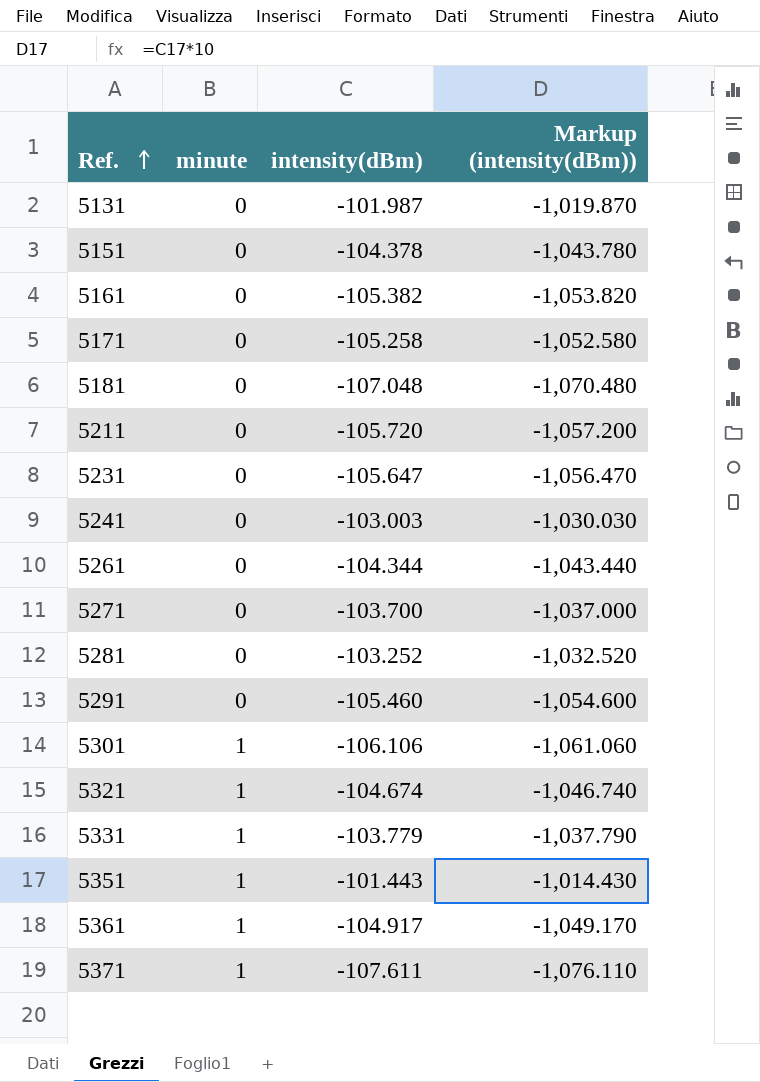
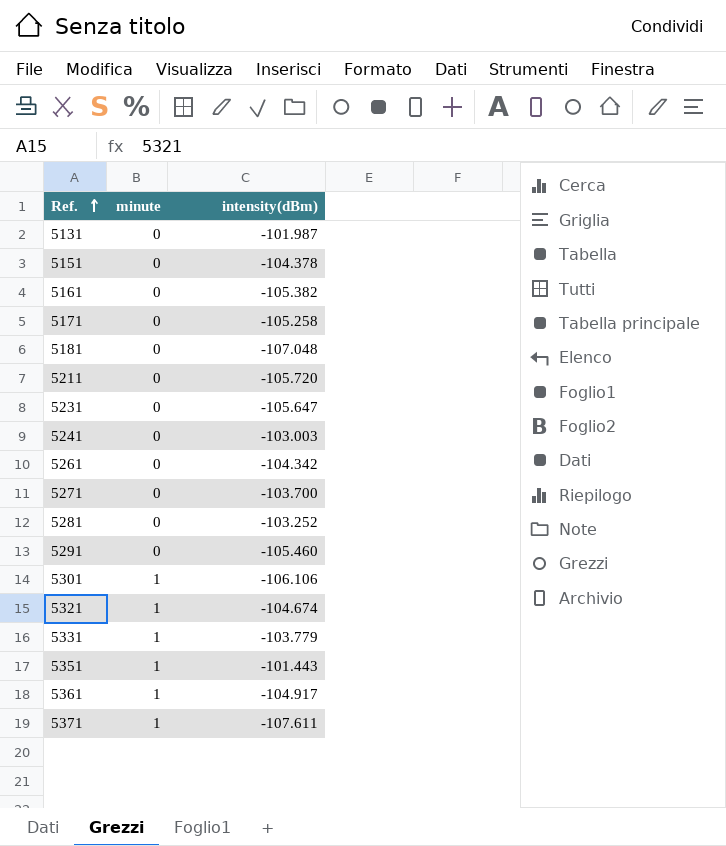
column Markup (intensity(dBm)) | formula: [intensity(dBm)] * 10 -> none
5261 | intensity(dBm): -104.344 -> -104.342

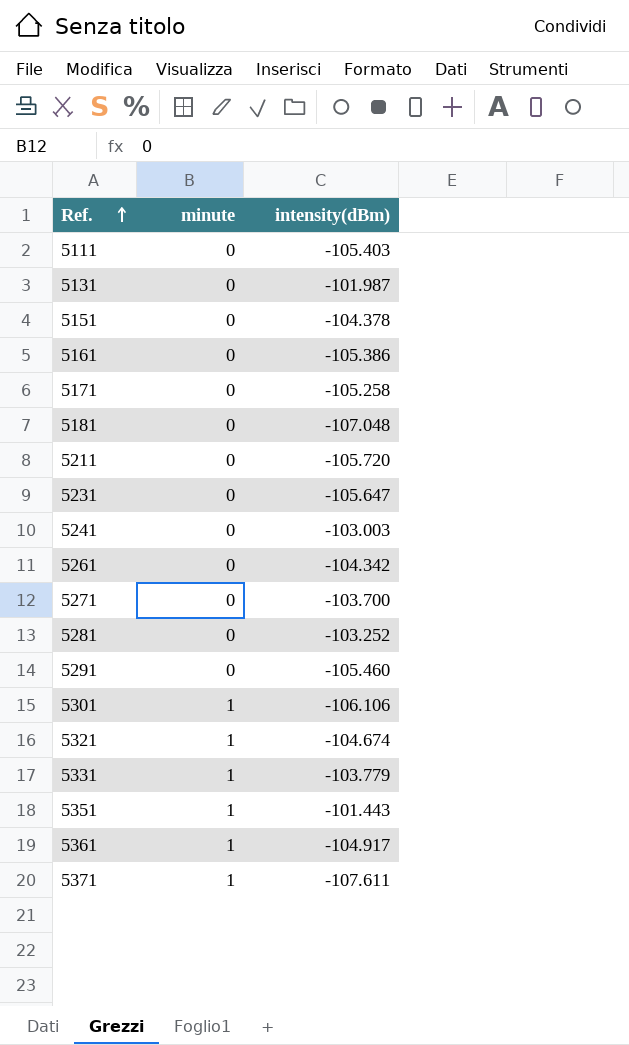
row 5111: none -> 0 | -105.403
5161 | intensity(dBm): -105.382 -> -105.386

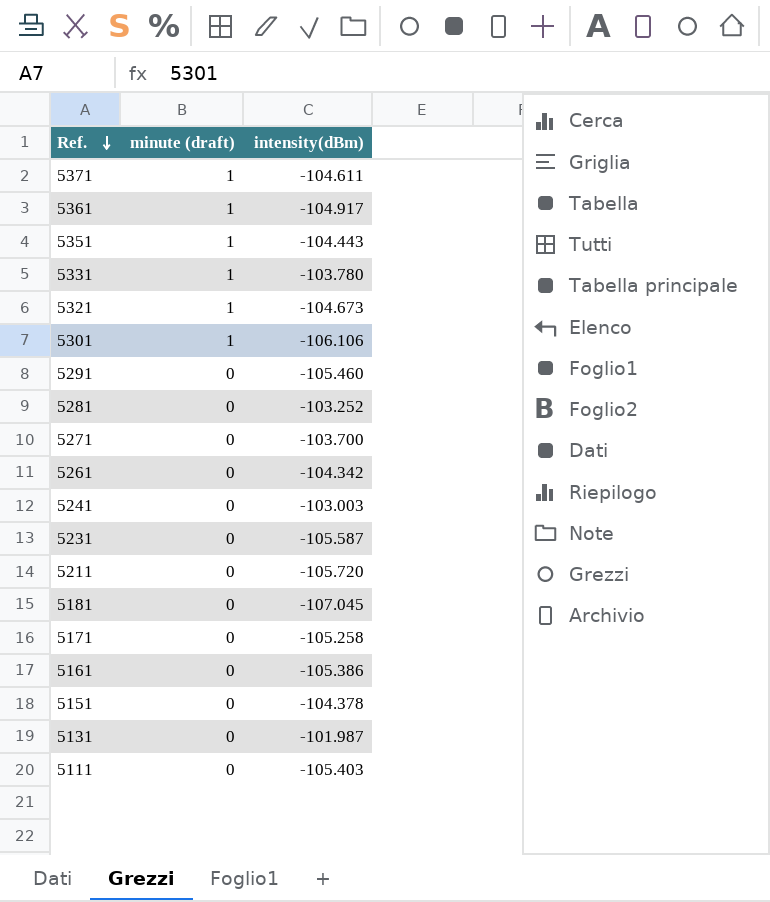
row order: Ref. ascending -> Ref. descending
column name: minute -> minute (draft)
5371 | intensity(dBm): -107.611 -> -104.611
5351 | intensity(dBm): -101.443 -> -104.443
5331 | intensity(dBm): -103.779 -> -103.780
5321 | intensity(dBm): -104.674 -> -104.673
5231 | intensity(dBm): -105.647 -> -105.587
5181 | intensity(dBm): -107.048 -> -107.045

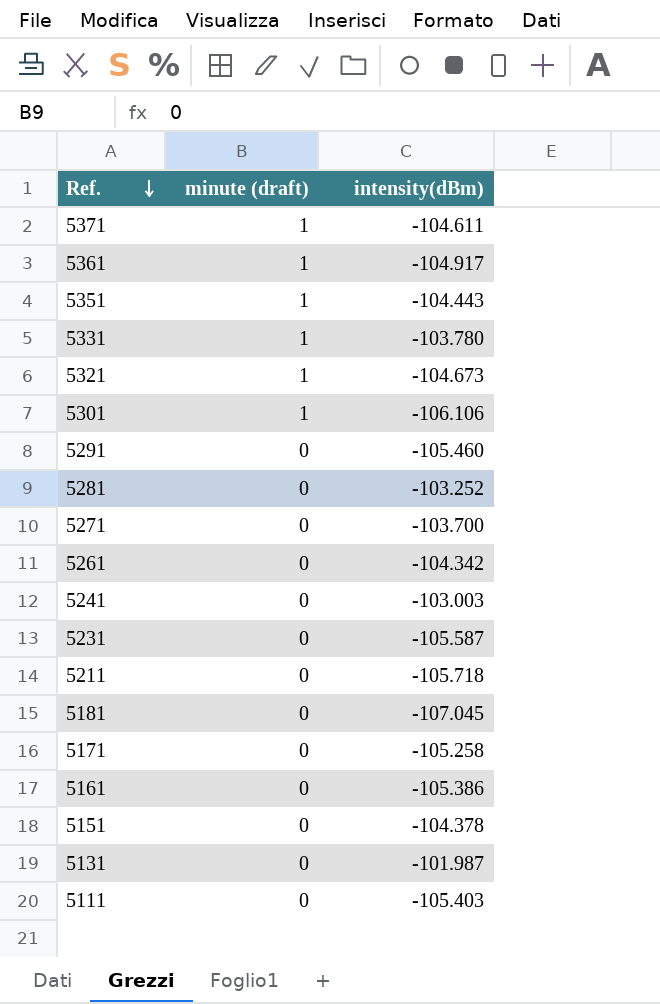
5211 | intensity(dBm): -105.720 -> -105.718

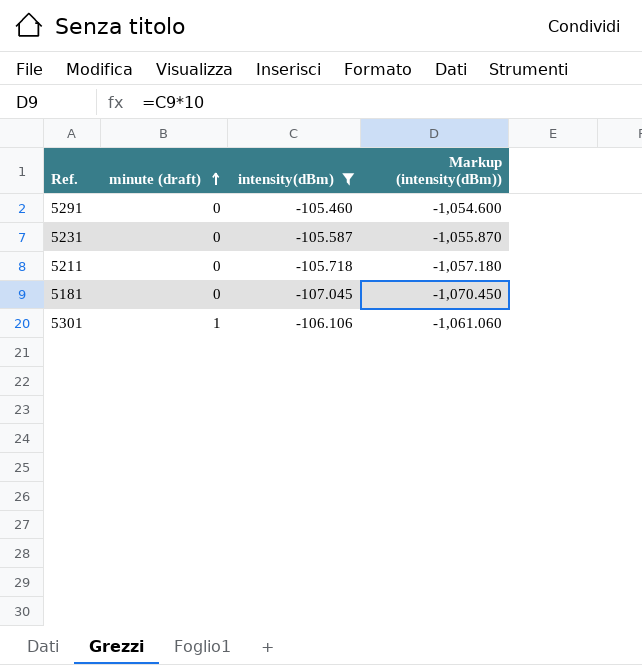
filter: none -> intensity(dBm) <= -105.460
row order: Ref. descending -> minute (draft) ascending
column Markup (intensity(dBm)) | formula: none -> [intensity(dBm)] * 10

